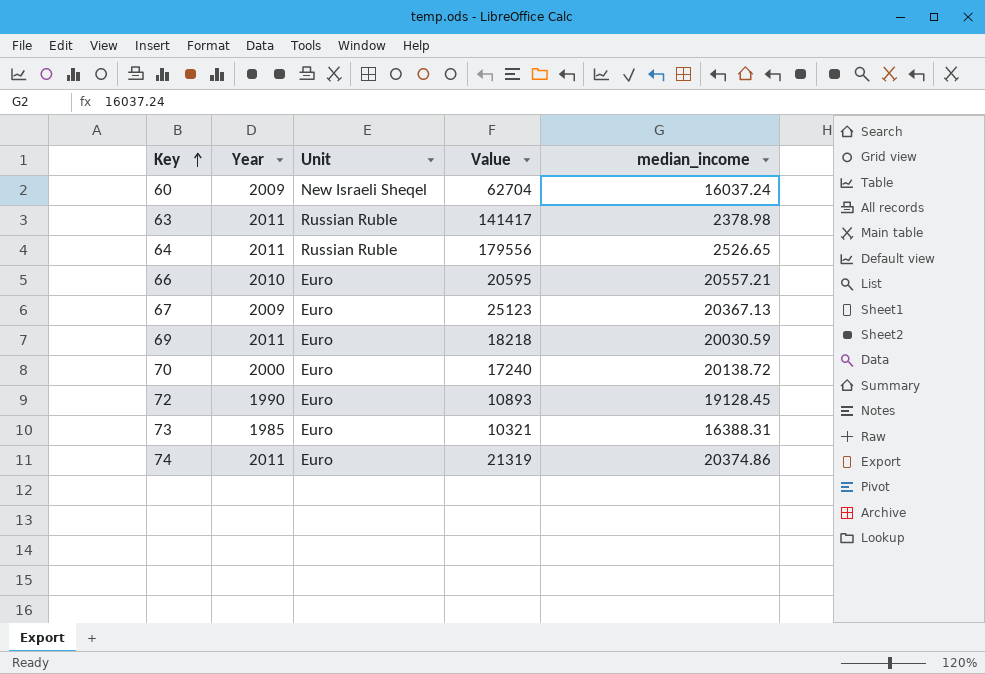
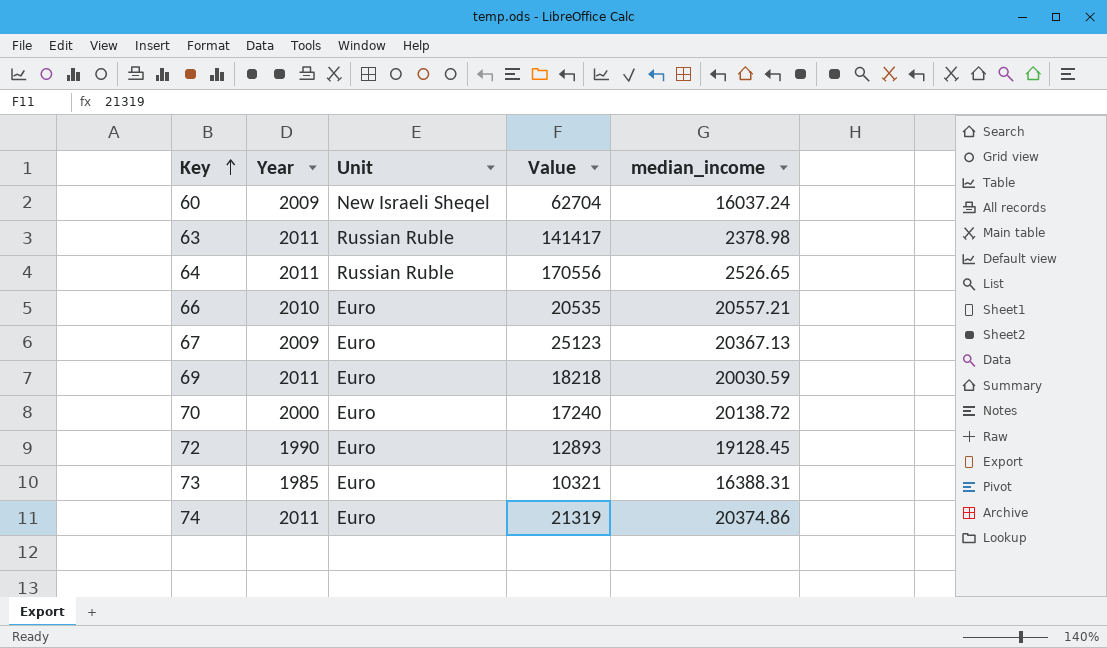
64 | Value: 179556 -> 170556
66 | Value: 20595 -> 20535
72 | Value: 10893 -> 12893

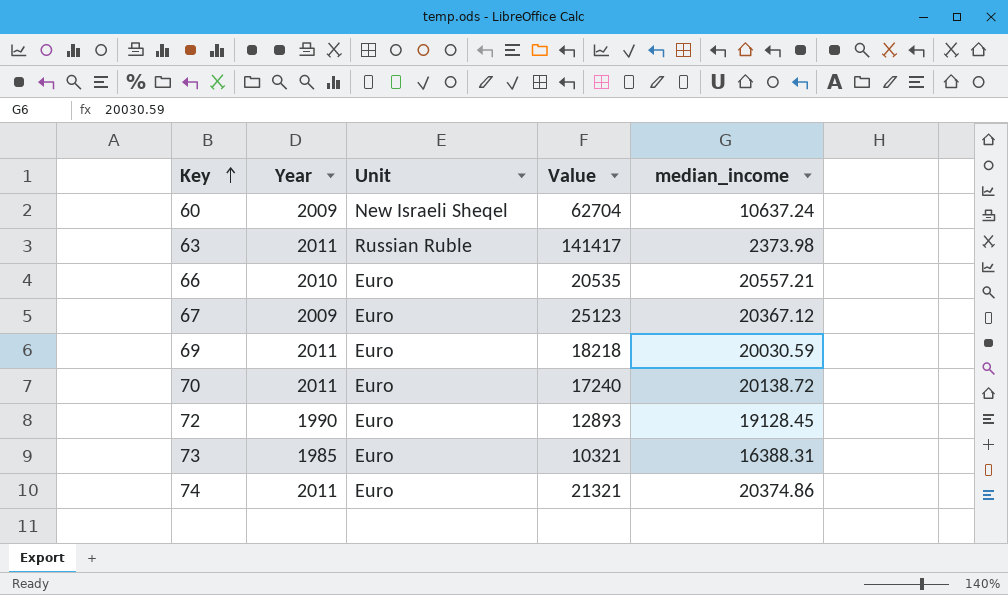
row 64: 2011 | Russian Ruble | 170556 | 2526.65 -> none
60 | median_income: 16037.24 -> 10637.24
63 | median_income: 2378.98 -> 2373.98
67 | median_income: 20367.13 -> 20367.12
70 | Year: 2000 -> 2011
74 | Value: 21319 -> 21321

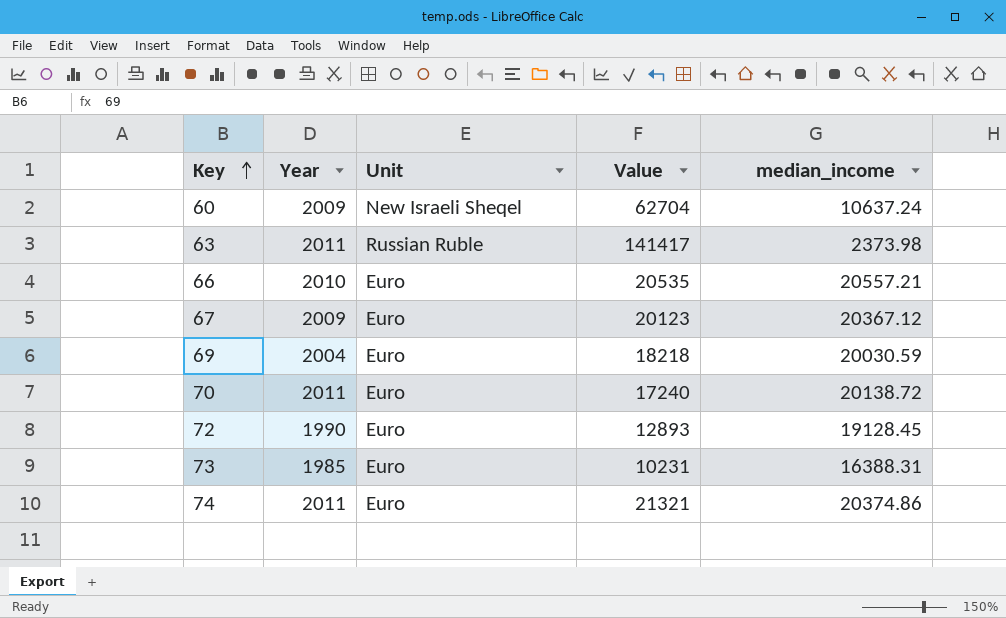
67 | Value: 25123 -> 20123
69 | Year: 2011 -> 2004
73 | Value: 10321 -> 10231

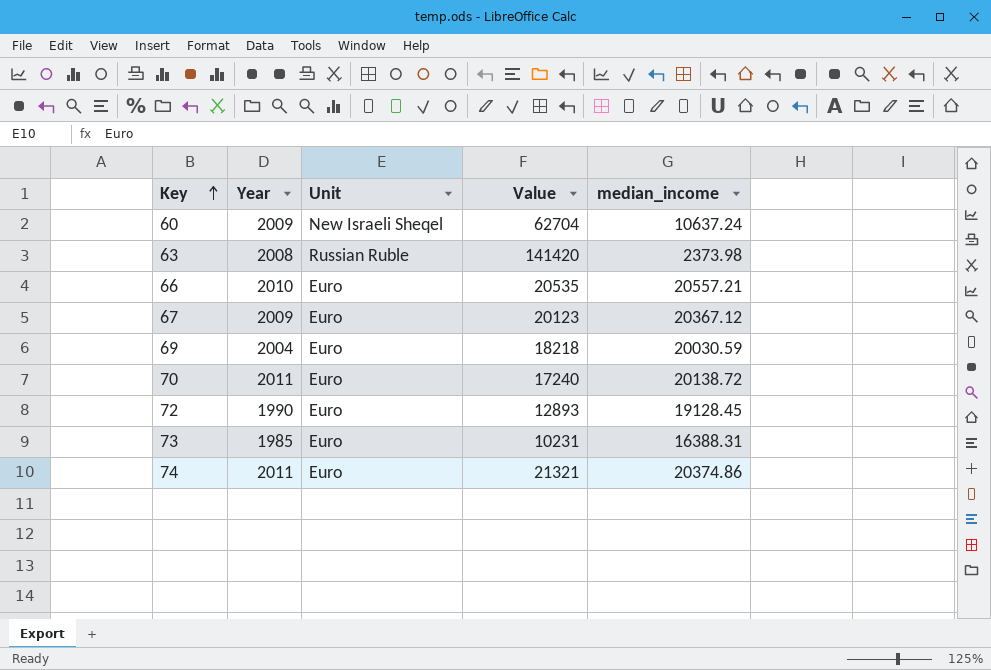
63 | Year: 2011 -> 2008
63 | Value: 141417 -> 141420

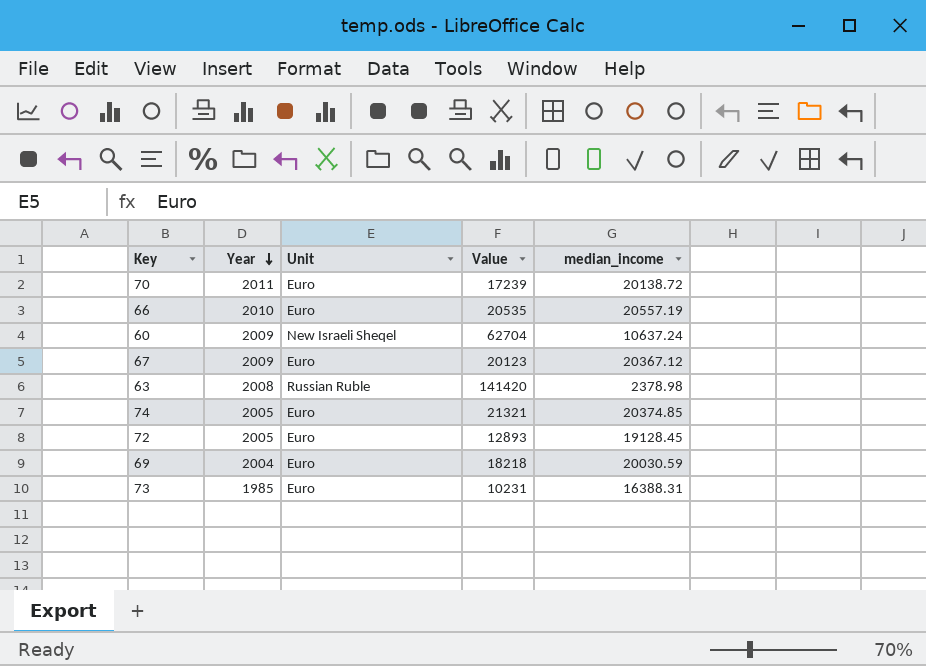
row order: Key ascending -> Year descending
70 | Value: 17240 -> 17239
66 | median_income: 20557.21 -> 20557.19
63 | median_income: 2373.98 -> 2378.98
74 | Year: 2011 -> 2005
74 | median_income: 20374.86 -> 20374.85
72 | Year: 1990 -> 2005

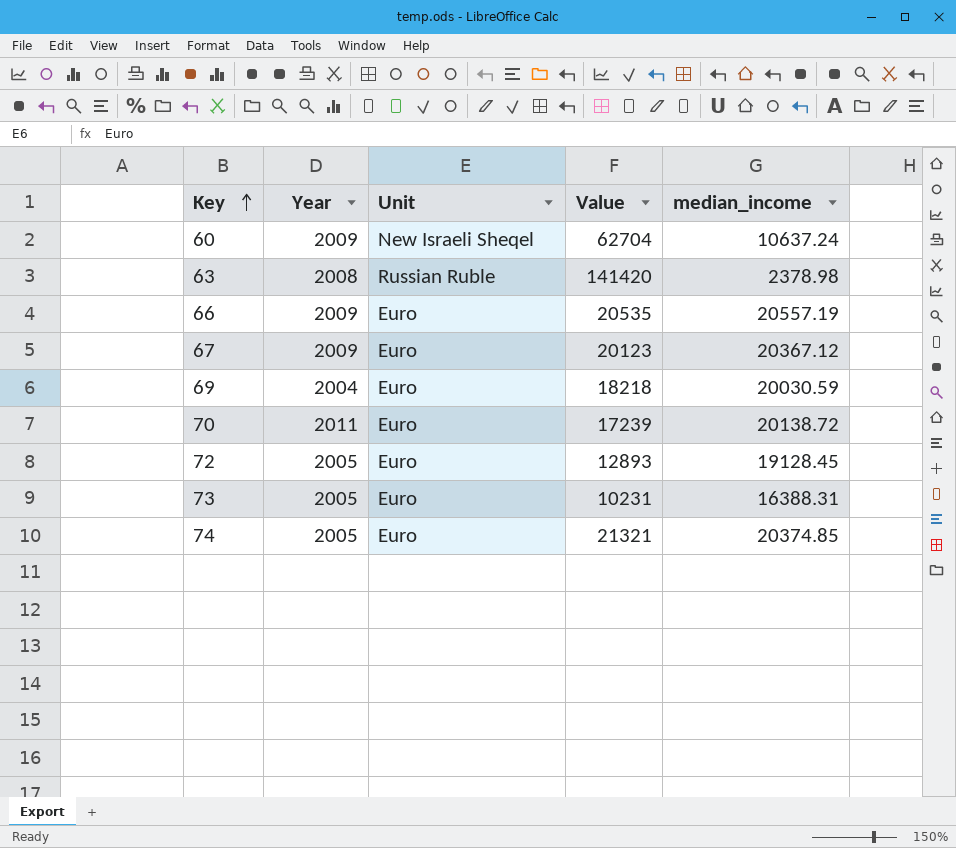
row order: Year descending -> Key ascending
66 | Year: 2010 -> 2009
73 | Year: 1985 -> 2005

